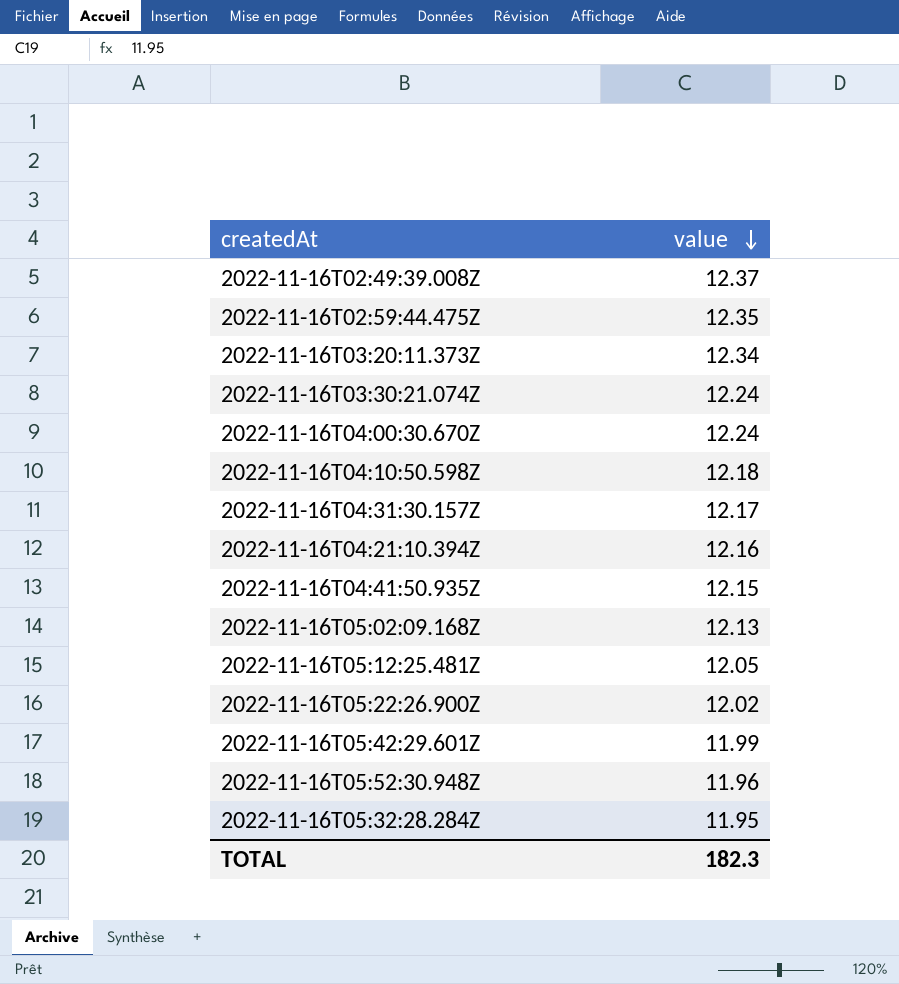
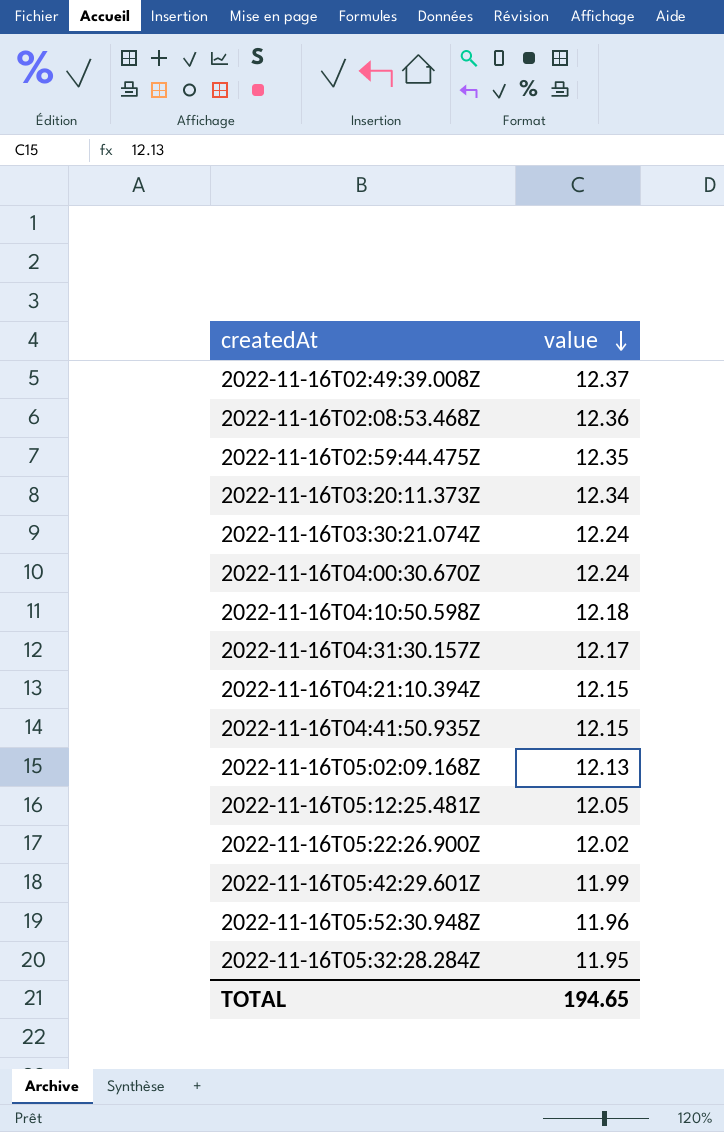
row 2022-11-16T02:08:53.468Z: none -> 12.36
2022-11-16T04:21:10.394Z | value: 12.16 -> 12.15
TOTAL | value: 182.3 -> 194.65

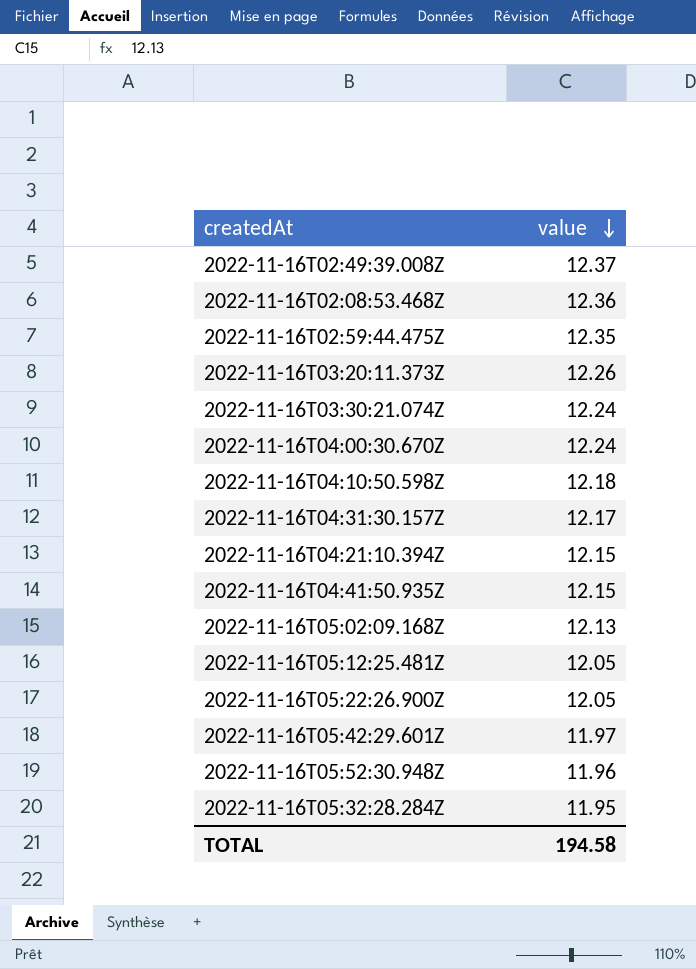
2022-11-16T03:20:11.373Z | value: 12.34 -> 12.26
2022-11-16T05:22:26.900Z | value: 12.02 -> 12.05
2022-11-16T05:42:29.601Z | value: 11.99 -> 11.97
TOTAL | value: 194.65 -> 194.58

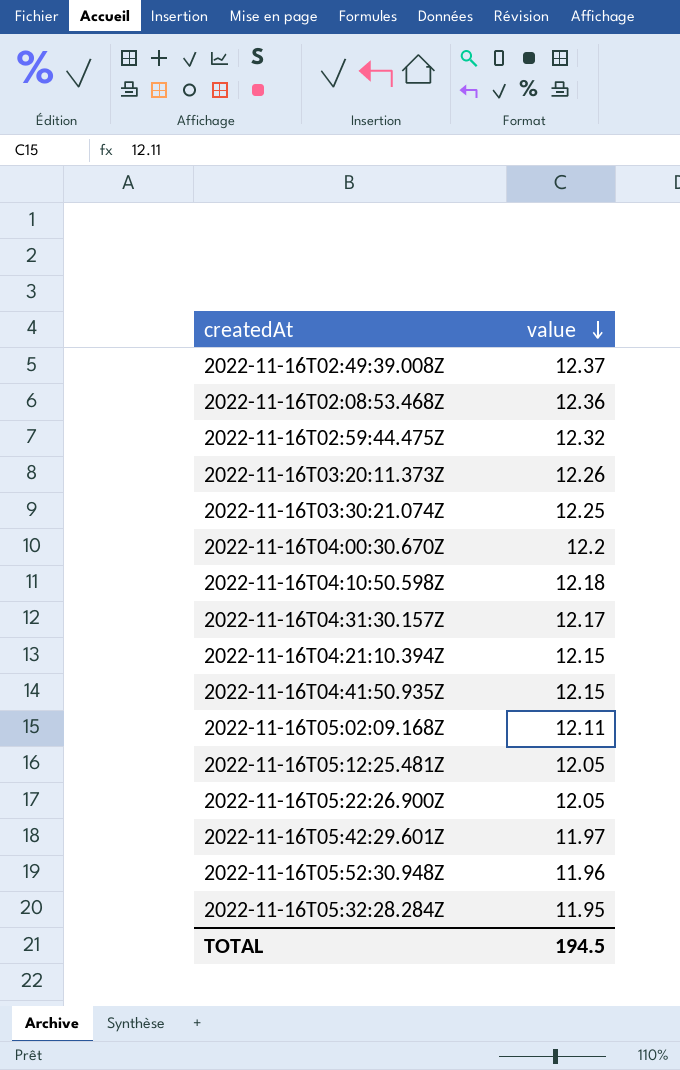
2022-11-16T02:59:44.475Z | value: 12.35 -> 12.32
2022-11-16T03:30:21.074Z | value: 12.24 -> 12.25
2022-11-16T04:00:30.670Z | value: 12.24 -> 12.2
2022-11-16T05:02:09.168Z | value: 12.13 -> 12.11
TOTAL | value: 194.58 -> 194.5

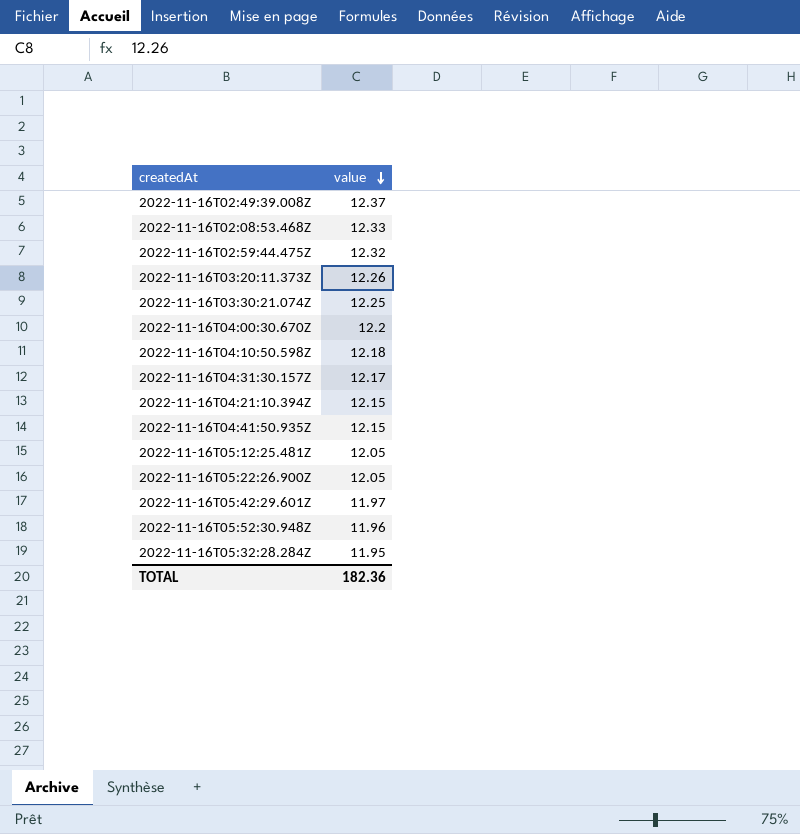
row 2022-11-16T05:02:09.168Z: 12.11 -> none
2022-11-16T02:08:53.468Z | value: 12.36 -> 12.33
TOTAL | value: 194.5 -> 182.36

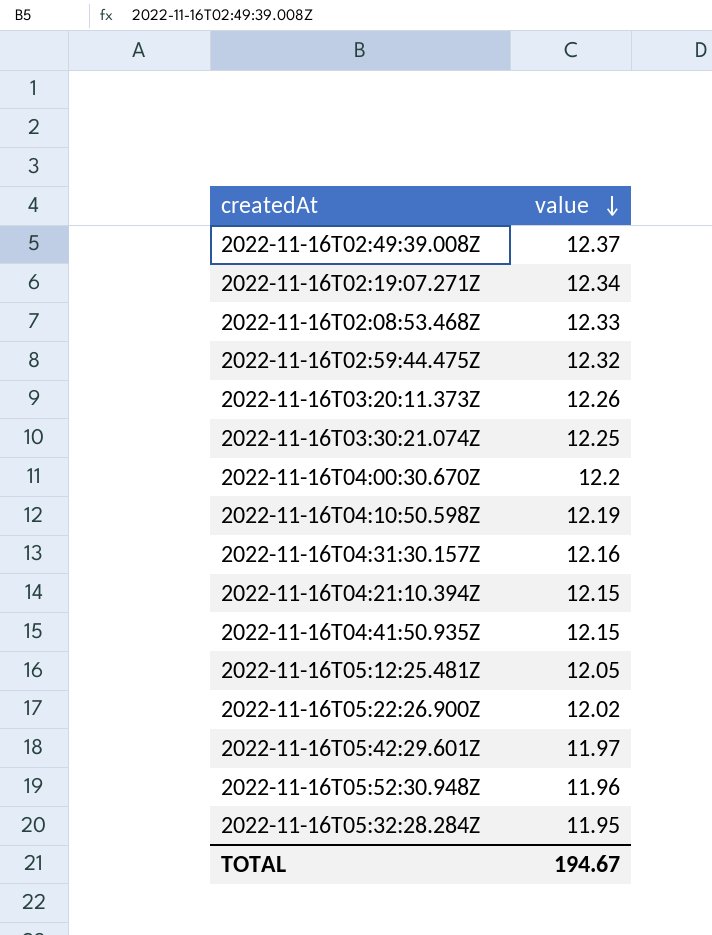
row 2022-11-16T02:19:07.271Z: none -> 12.34
2022-11-16T04:10:50.598Z | value: 12.18 -> 12.19
2022-11-16T04:31:30.157Z | value: 12.17 -> 12.16
2022-11-16T05:22:26.900Z | value: 12.05 -> 12.02
TOTAL | value: 182.36 -> 194.67

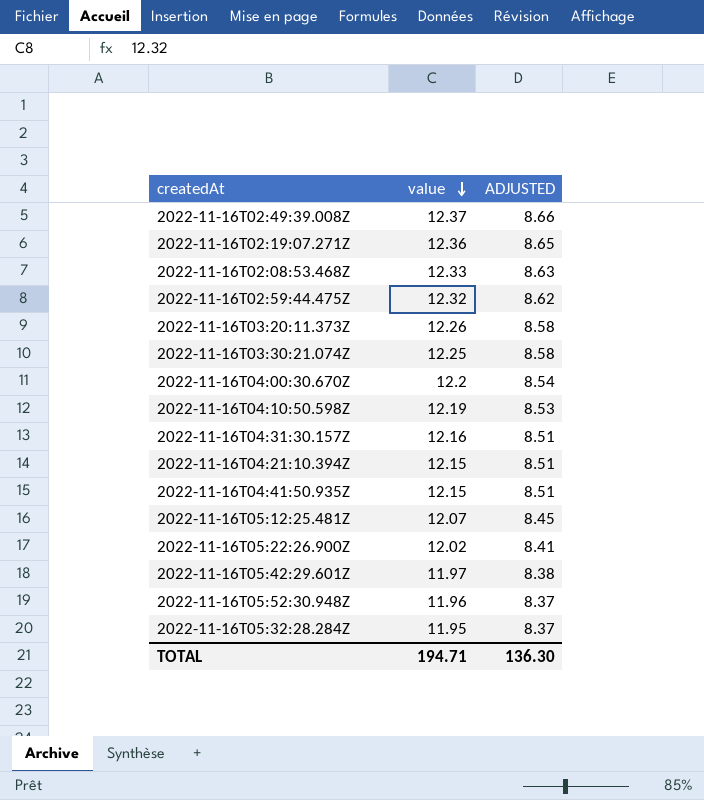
column ADJUSTED | formula: none -> [value] * 0.7
2022-11-16T02:19:07.271Z | value: 12.34 -> 12.36
2022-11-16T05:12:25.481Z | value: 12.05 -> 12.07
TOTAL | value: 194.67 -> 194.71

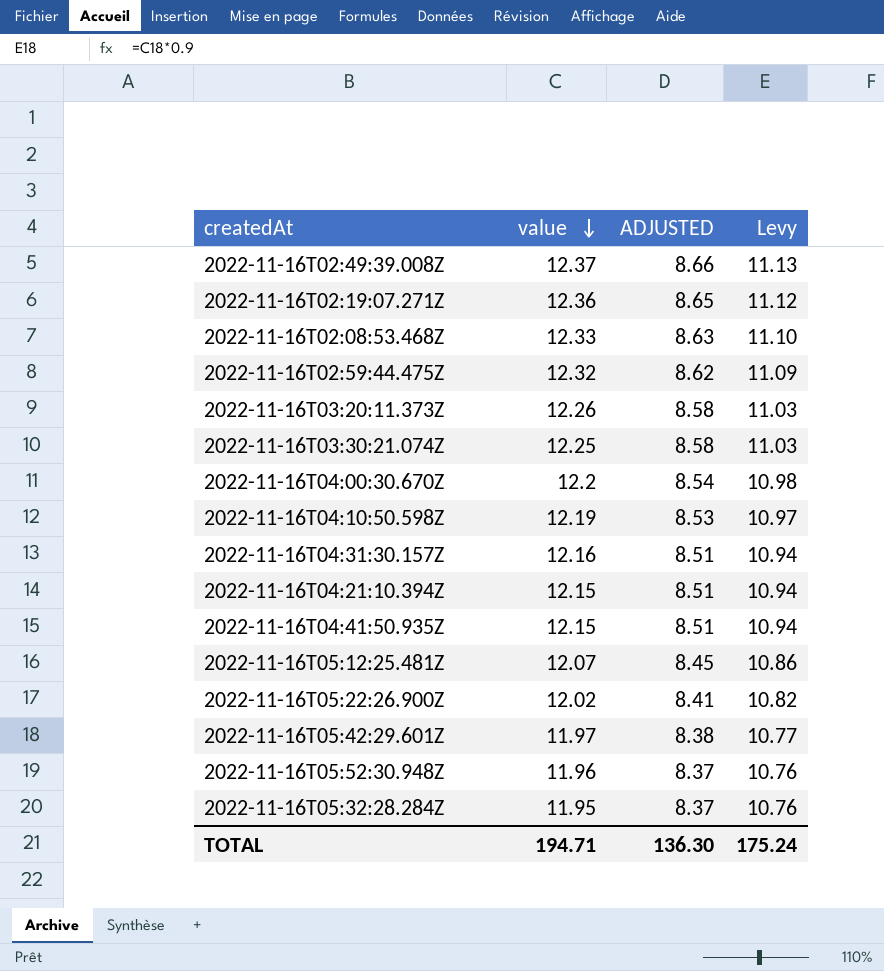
column Levy | formula: none -> [value] * 0.9

